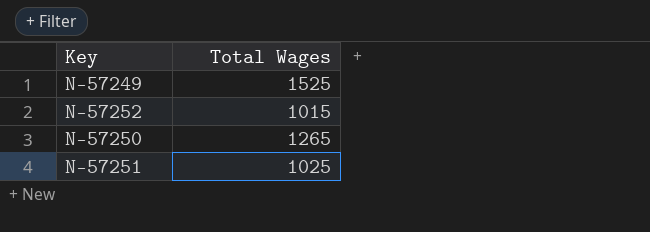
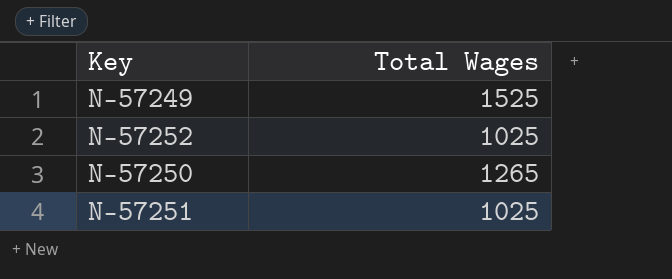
N-57252 | Total Wages: 1015 -> 1025

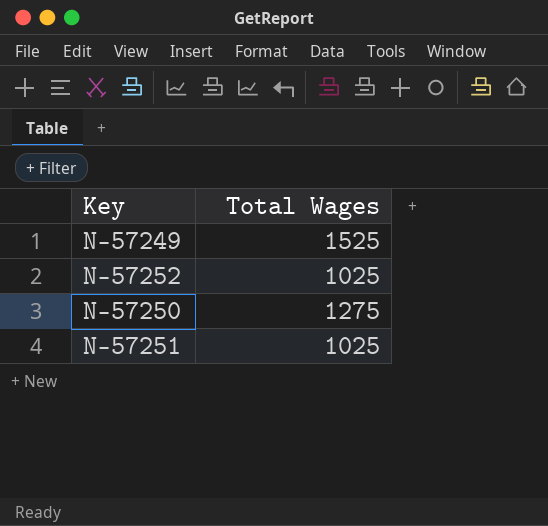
N-57250 | Total Wages: 1265 -> 1275

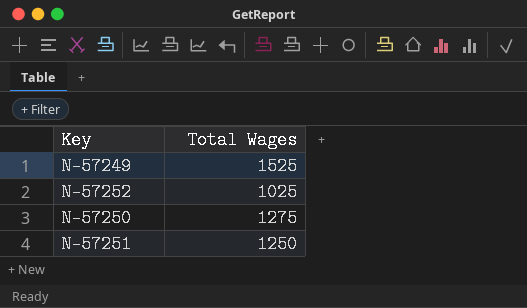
N-57251 | Total Wages: 1025 -> 1250

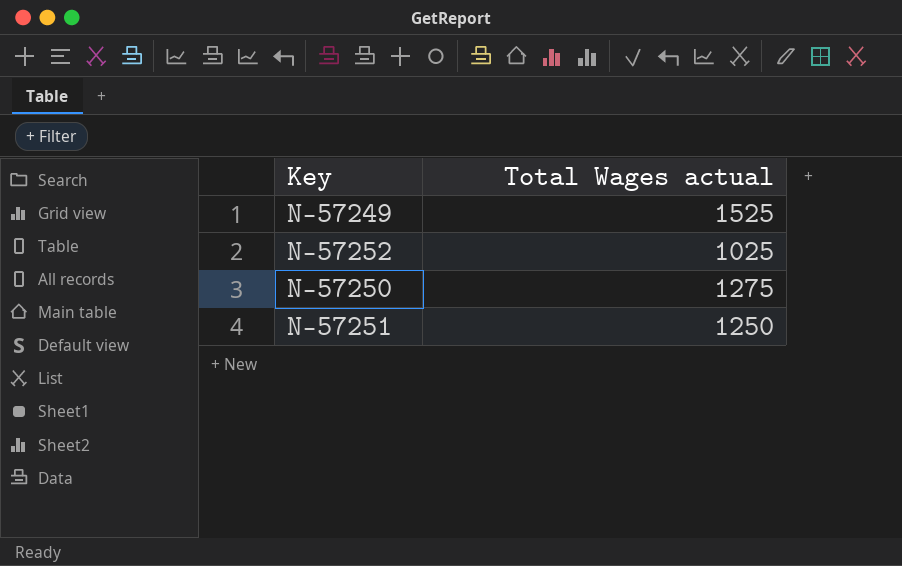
column name: Total Wages -> Total Wages actual

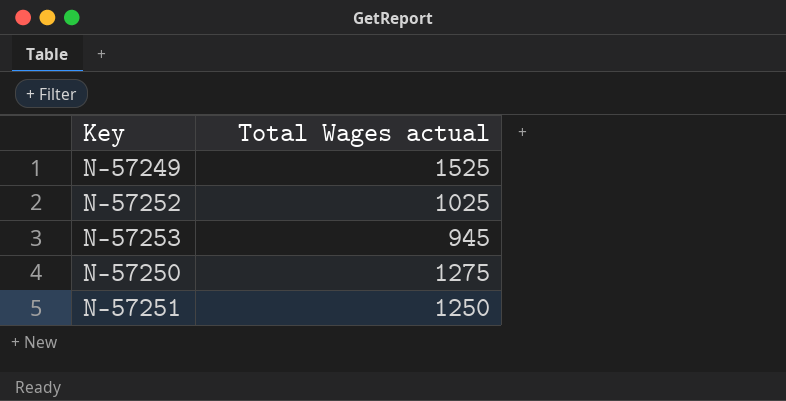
row N-57253: none -> 945

